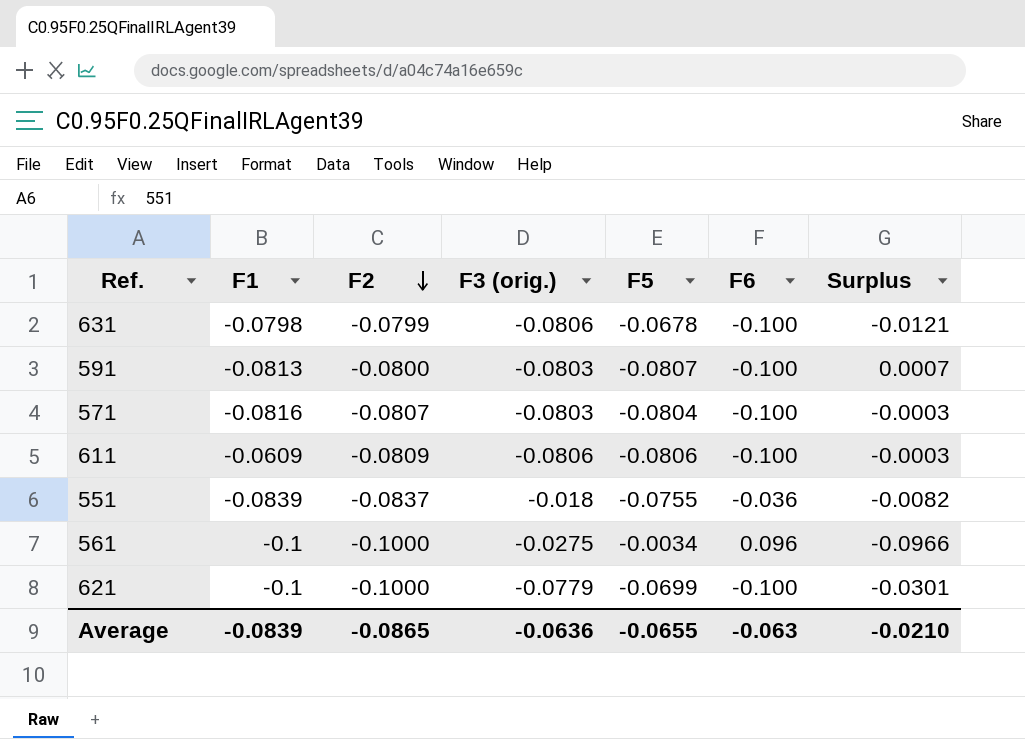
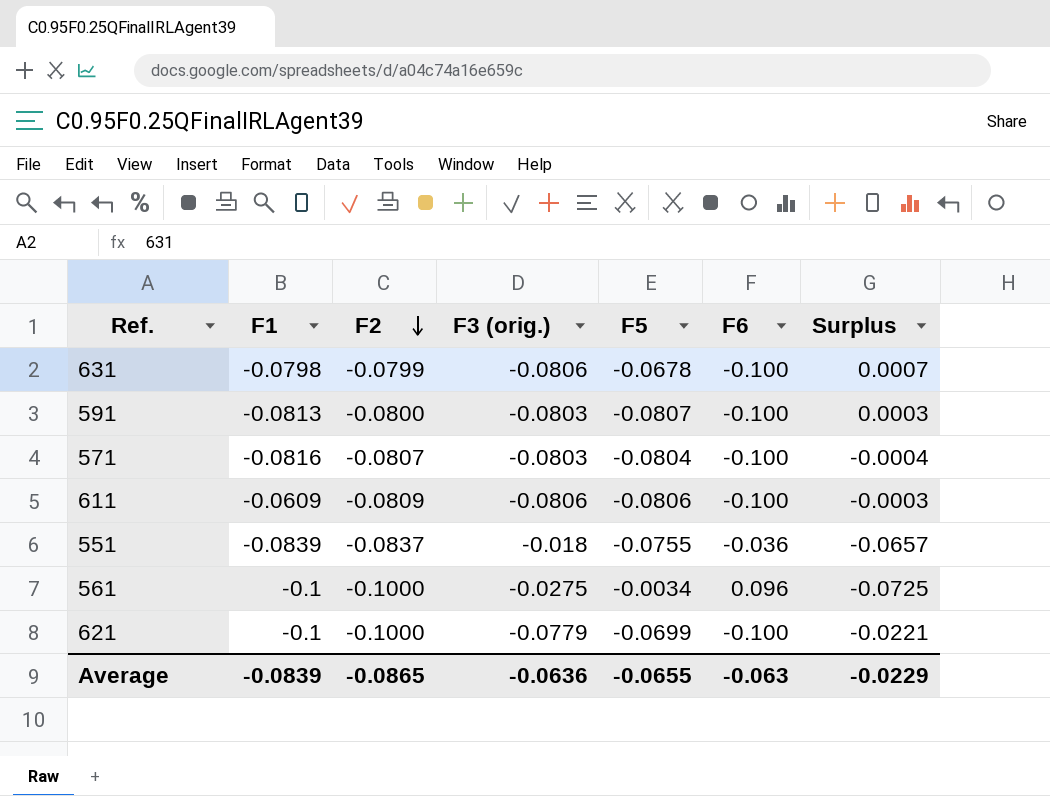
column Surplus | formula: [F2] - [F5] -> [F2] - [F3 (orig.)]
Average | Surplus: -0.0210 -> -0.0229

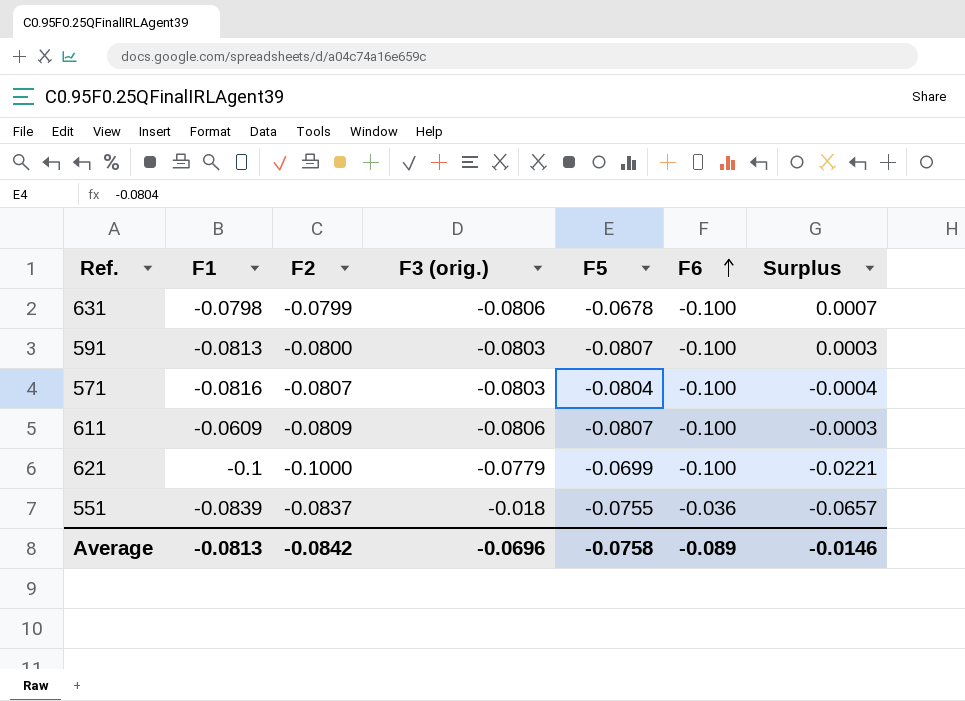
row order: F2 descending -> F6 ascending
row 561: -0.1 | -0.1000 | -0.0275 | -0.0034 | 0.096 | -0.0725 -> none
611 | F5: -0.0806 -> -0.0807
Average | F1: -0.0839 -> -0.0813
Average | F2: -0.0865 -> -0.0842
Average | F3 (orig.): -0.0636 -> -0.0696
Average | F5: -0.0655 -> -0.0758
Average | F6: -0.063 -> -0.089
Average | Surplus: -0.0229 -> -0.0146

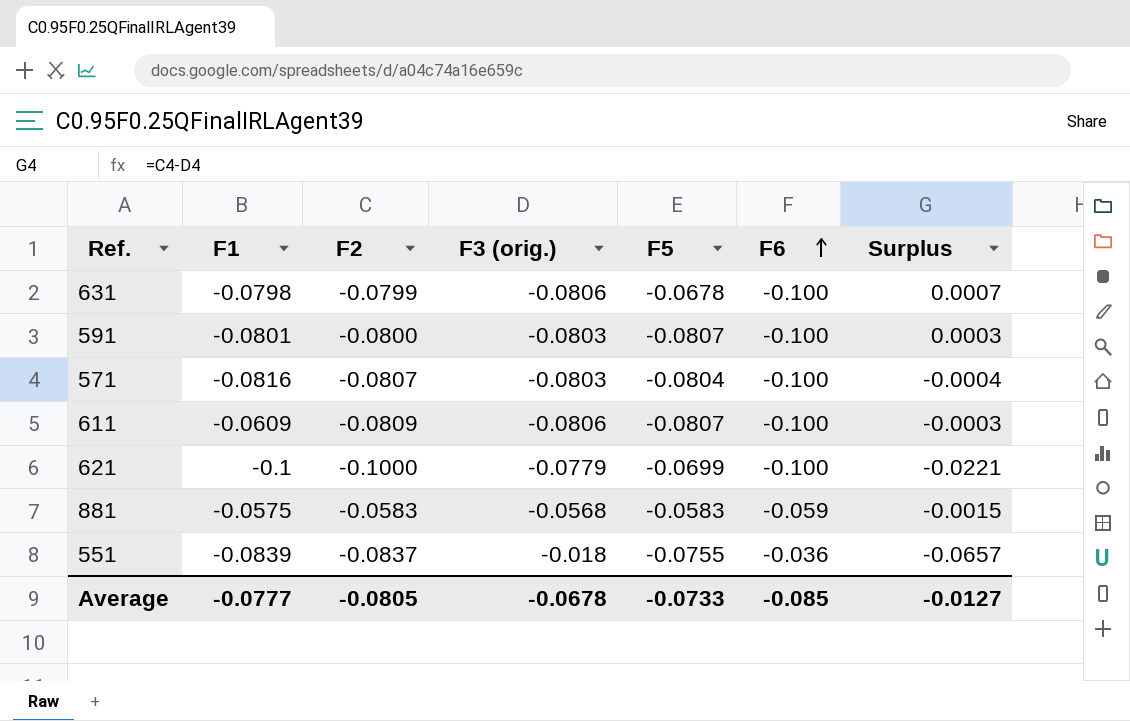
591 | F1: -0.0813 -> -0.0801
row 881: none -> -0.0575 | -0.0583 | -0.0568 | -0.0583 | -0.059 | -0.0015
Average | F1: -0.0813 -> -0.0777
Average | F2: -0.0842 -> -0.0805
Average | F3 (orig.): -0.0696 -> -0.0678
Average | F5: -0.0758 -> -0.0733
Average | F6: -0.089 -> -0.085
Average | Surplus: -0.0146 -> -0.0127

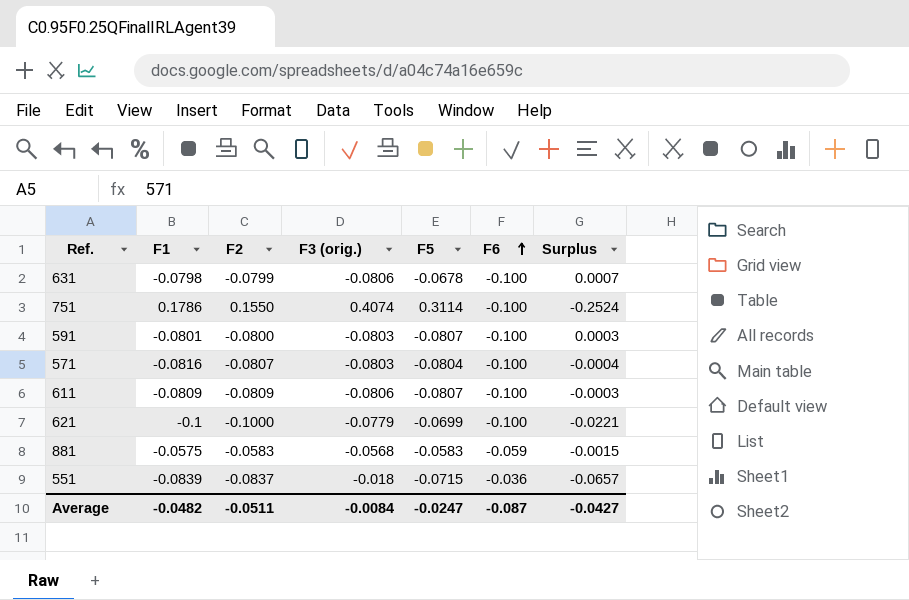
row 751: none -> 0.1786 | 0.1550 | 0.4074 | 0.3114 | -0.100 | -0.2524
611 | F1: -0.0609 -> -0.0809
551 | F5: -0.0755 -> -0.0715
Average | F1: -0.0777 -> -0.0482
Average | F2: -0.0805 -> -0.0511
Average | F3 (orig.): -0.0678 -> -0.0084
Average | F5: -0.0733 -> -0.0247
Average | F6: -0.085 -> -0.087
Average | Surplus: -0.0127 -> -0.0427

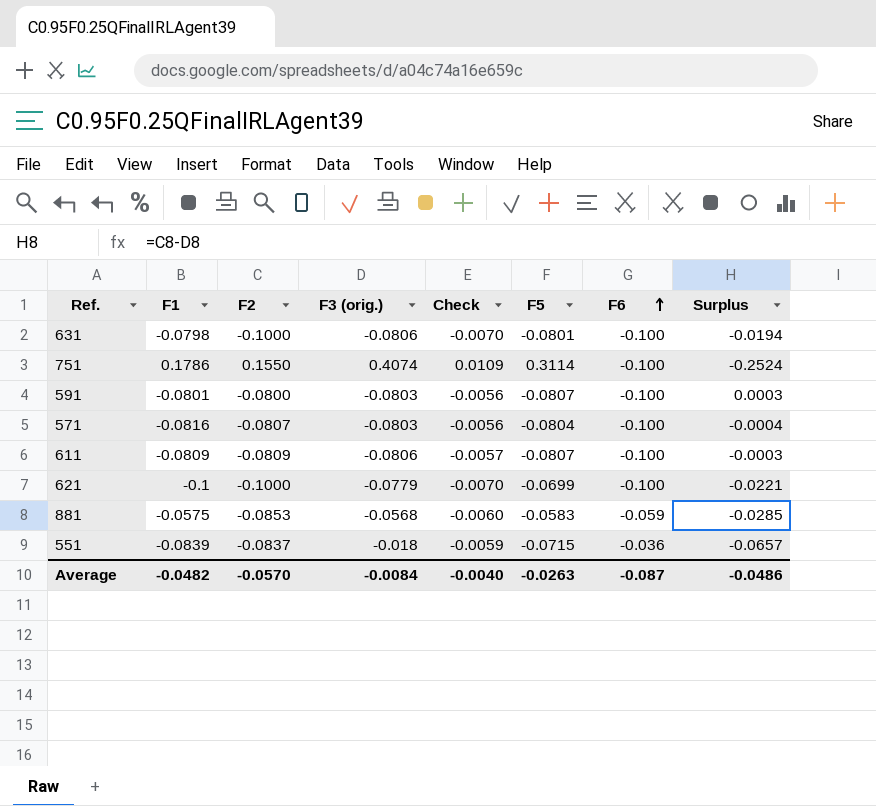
column Check | formula: none -> [F2] * 0.07
631 | F2: -0.0799 -> -0.1000
631 | F5: -0.0678 -> -0.0801
631 | Surplus: 0.0007 -> -0.0194
881 | F2: -0.0583 -> -0.0853
881 | Surplus: -0.0015 -> -0.0285
Average | F2: -0.0511 -> -0.0570
Average | F5: -0.0247 -> -0.0263
Average | Surplus: -0.0427 -> -0.0486

